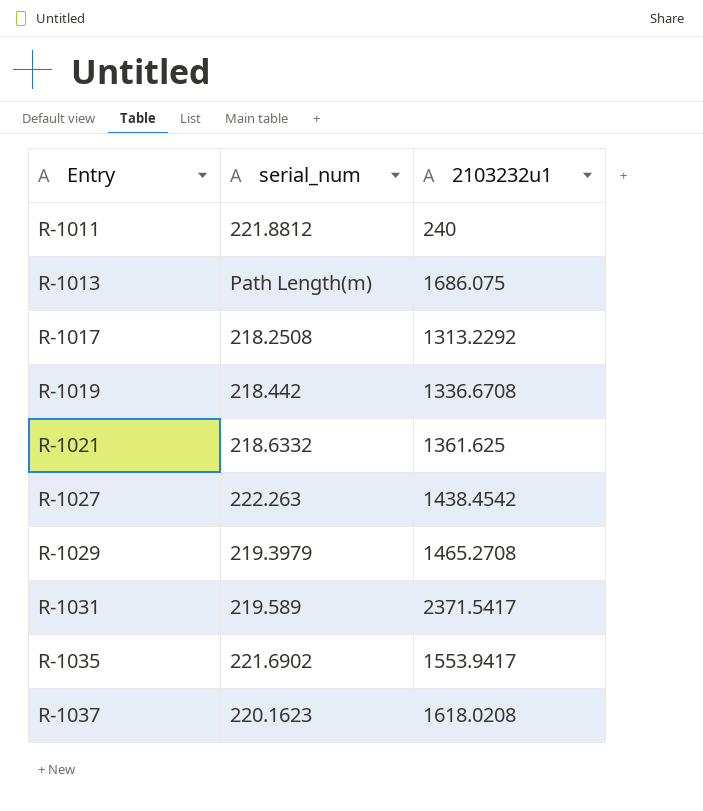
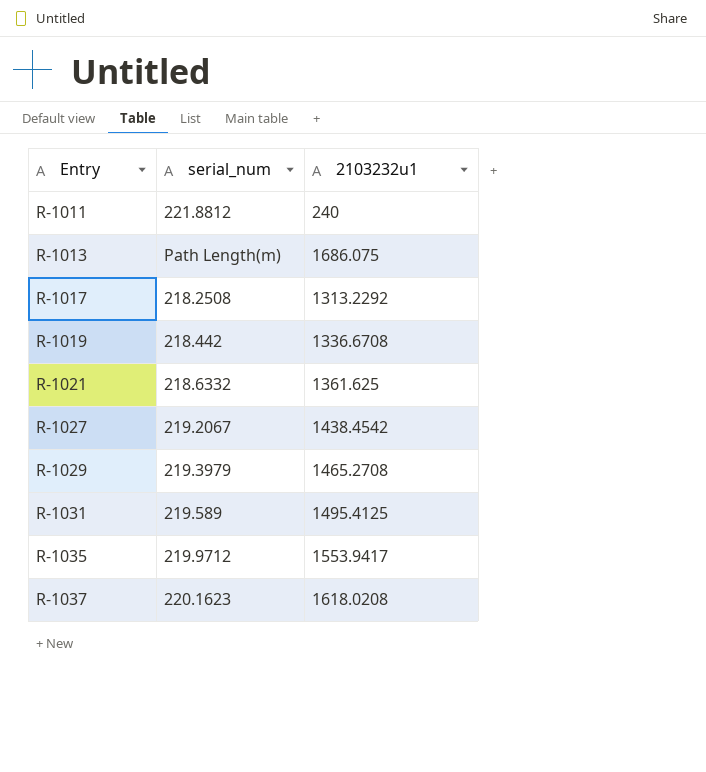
R-1027 | serial_num: 222.263 -> 219.2067
R-1031 | 2103232u1: 2371.5417 -> 1495.4125
R-1035 | serial_num: 221.6902 -> 219.9712

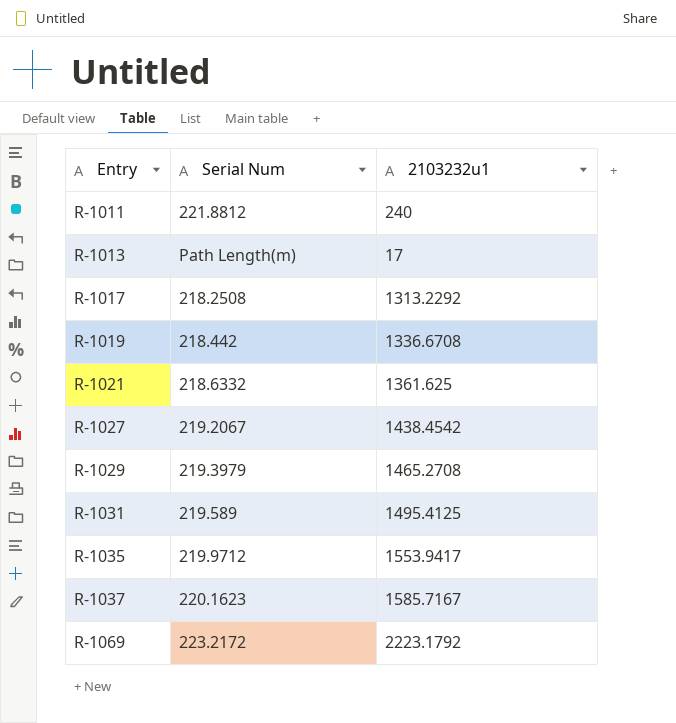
column name: serial_num -> Serial Num
R-1013 | 2103232u1: 1686.075 -> 17
R-1037 | 2103232u1: 1618.0208 -> 1585.7167
row R-1069: none -> 223.2172 | 2223.1792

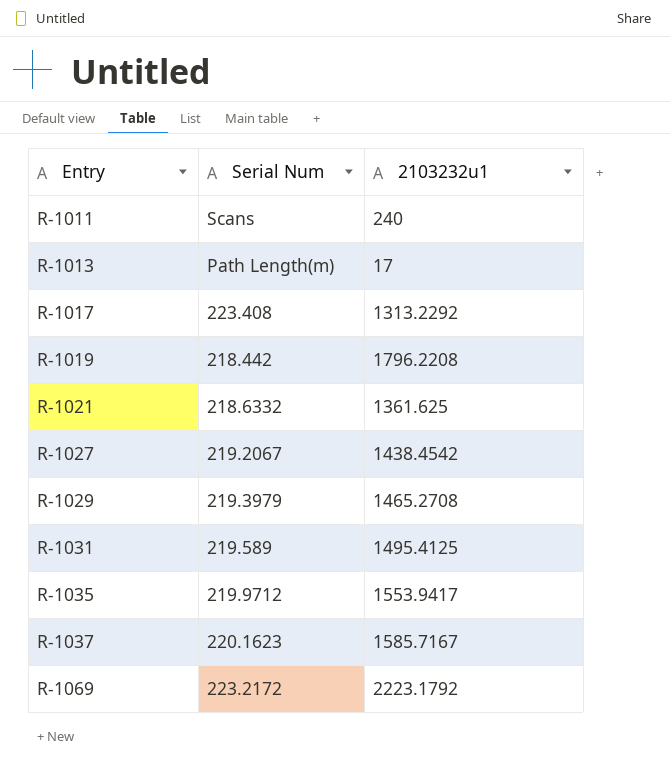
R-1011 | Serial Num: 221.8812 -> Scans
R-1017 | Serial Num: 218.2508 -> 223.408
R-1019 | 2103232u1: 1336.6708 -> 1796.2208

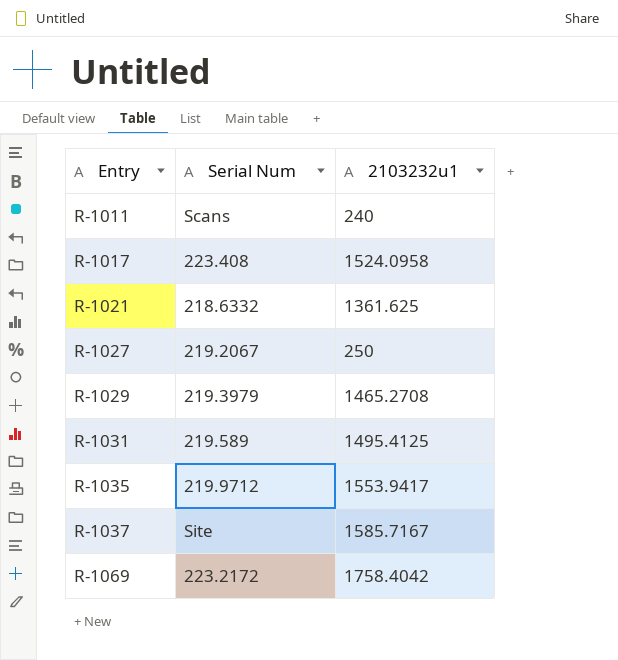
row R-1013: Path Length(m) | 17 -> none
row R-1019: 218.442 | 1796.2208 -> none
R-1017 | 2103232u1: 1313.2292 -> 1524.0958
R-1027 | 2103232u1: 1438.4542 -> 250
R-1037 | Serial Num: 220.1623 -> Site
R-1069 | 2103232u1: 2223.1792 -> 1758.4042

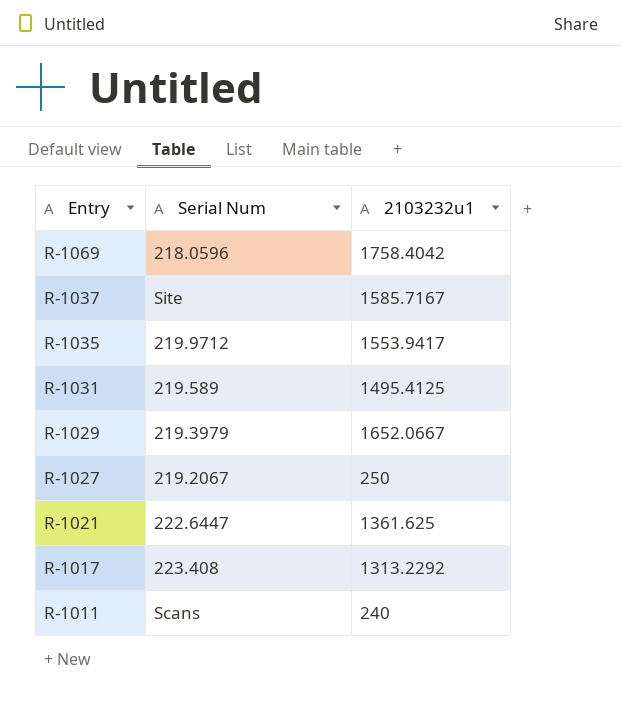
row order: Entry ascending -> Entry descending
R-1069 | Serial Num: 223.2172 -> 218.0596
R-1029 | 2103232u1: 1465.2708 -> 1652.0667
R-1021 | Serial Num: 218.6332 -> 222.6447
R-1017 | 2103232u1: 1524.0958 -> 1313.2292

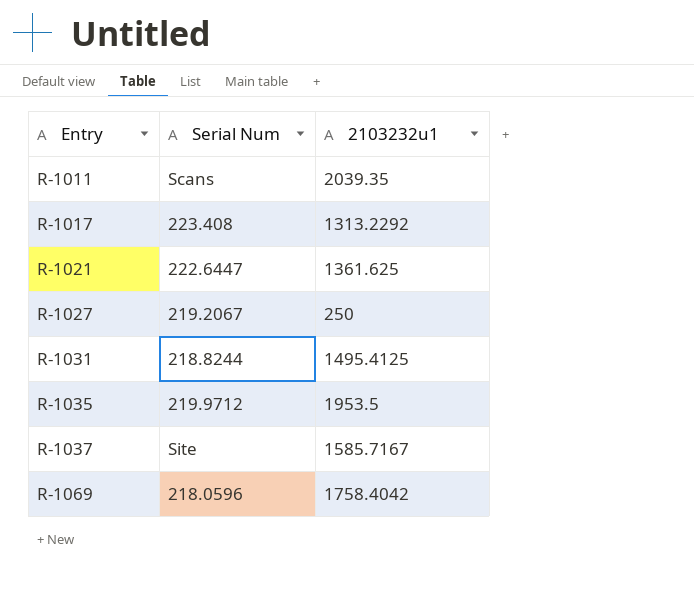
row order: Entry descending -> Entry ascending
row R-1029: 219.3979 | 1652.0667 -> none
R-1011 | 2103232u1: 240 -> 2039.35
R-1031 | Serial Num: 219.589 -> 218.8244
R-1035 | 2103232u1: 1553.9417 -> 1953.5

